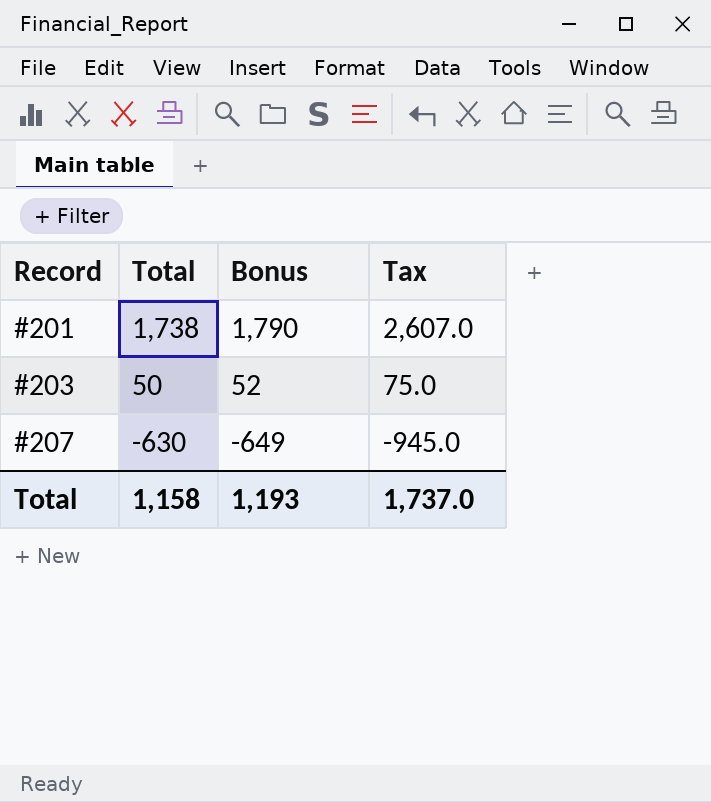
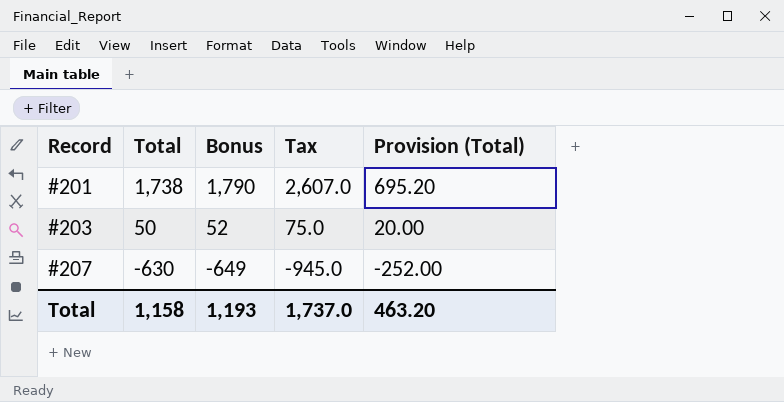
column Provision (Total) | formula: none -> [Total] * 0.4

